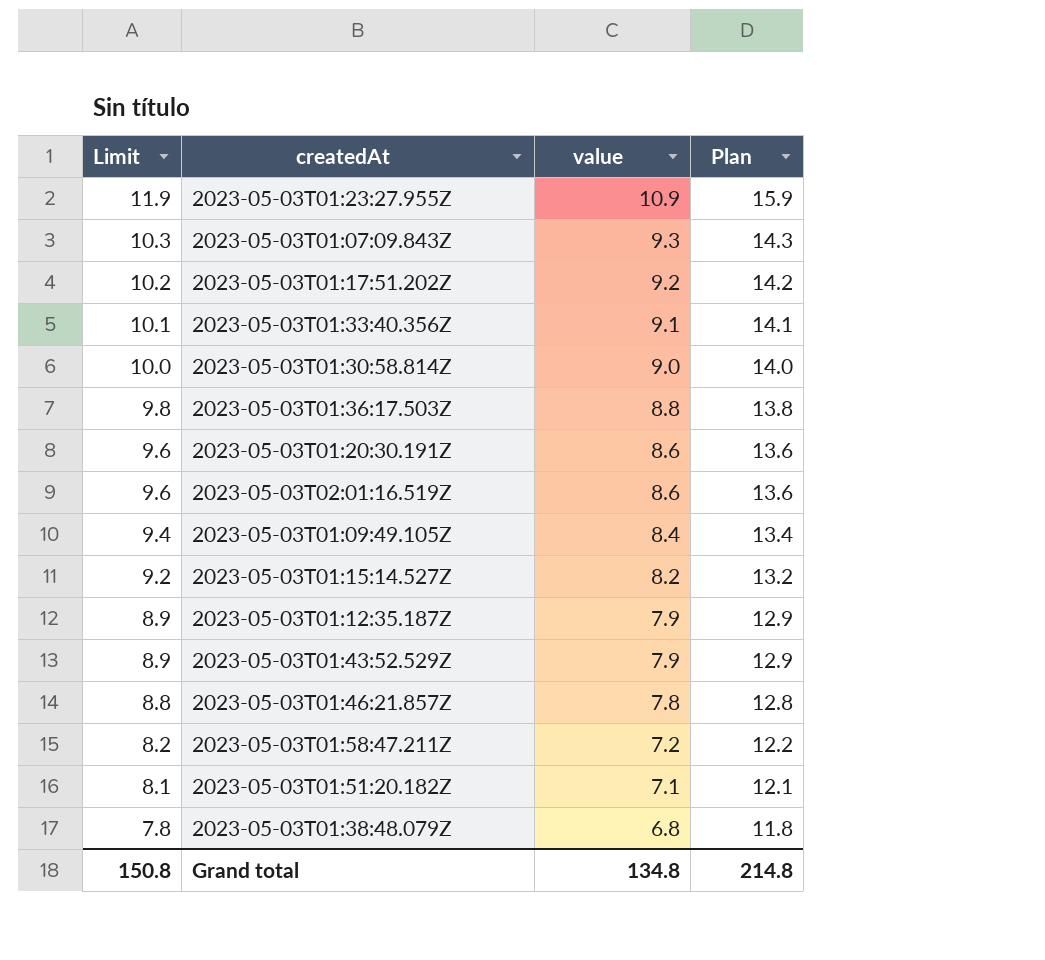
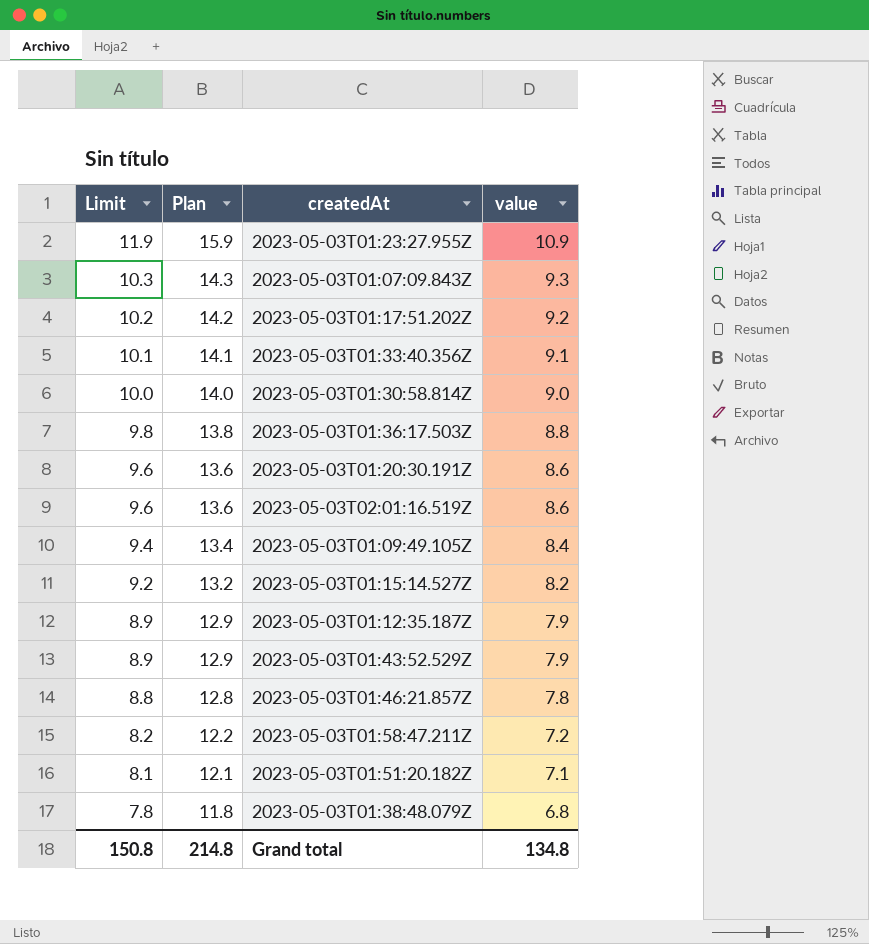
column Plan | position: 4 -> 2

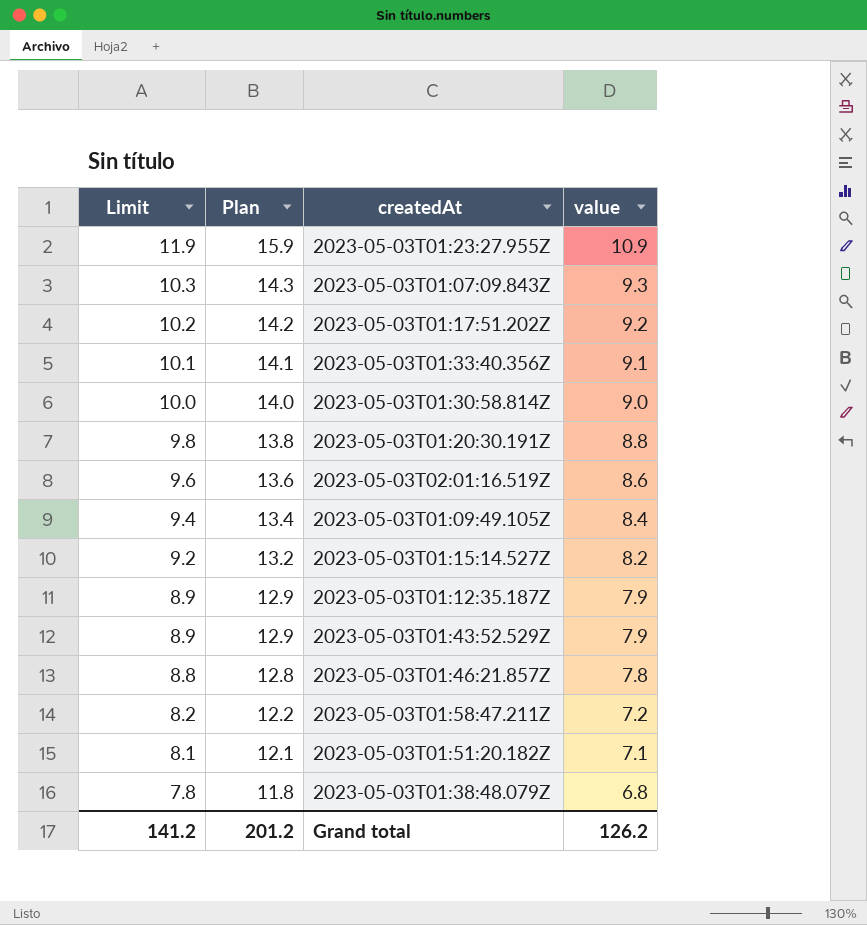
row 2023-05-03T01:36:17.503Z: 9.8 | 13.8 | 8.8 -> none
2023-05-03T01:20:30.191Z | Limit: 9.6 -> 9.8
2023-05-03T01:20:30.191Z | Plan: 13.6 -> 13.8
2023-05-03T01:20:30.191Z | value: 8.6 -> 8.8
Grand total | Limit: 150.8 -> 141.2
Grand total | Plan: 214.8 -> 201.2
Grand total | value: 134.8 -> 126.2

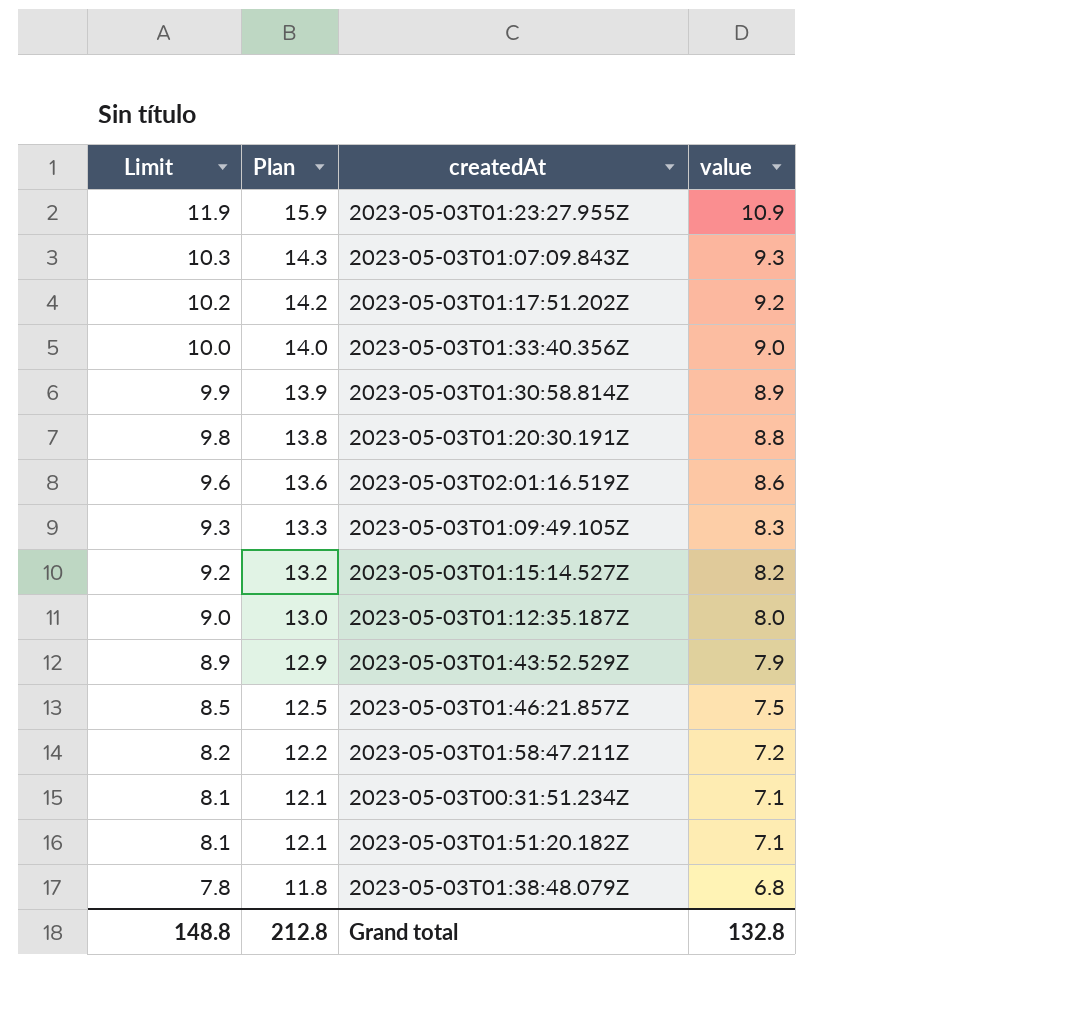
2023-05-03T01:33:40.356Z | Limit: 10.1 -> 10.0
2023-05-03T01:33:40.356Z | Plan: 14.1 -> 14.0
2023-05-03T01:33:40.356Z | value: 9.1 -> 9.0
2023-05-03T01:30:58.814Z | Limit: 10.0 -> 9.9
2023-05-03T01:30:58.814Z | Plan: 14.0 -> 13.9
2023-05-03T01:30:58.814Z | value: 9.0 -> 8.9
2023-05-03T01:09:49.105Z | Limit: 9.4 -> 9.3
2023-05-03T01:09:49.105Z | Plan: 13.4 -> 13.3
2023-05-03T01:09:49.105Z | value: 8.4 -> 8.3
2023-05-03T01:12:35.187Z | Limit: 8.9 -> 9.0
2023-05-03T01:12:35.187Z | Plan: 12.9 -> 13.0
2023-05-03T01:12:35.187Z | value: 7.9 -> 8.0
2023-05-03T01:46:21.857Z | Limit: 8.8 -> 8.5
2023-05-03T01:46:21.857Z | Plan: 12.8 -> 12.5
2023-05-03T01:46:21.857Z | value: 7.8 -> 7.5
row 2023-05-03T00:31:51.234Z: none -> 8.1 | 12.1 | 7.1
Grand total | Limit: 141.2 -> 148.8
Grand total | Plan: 201.2 -> 212.8
Grand total | value: 126.2 -> 132.8

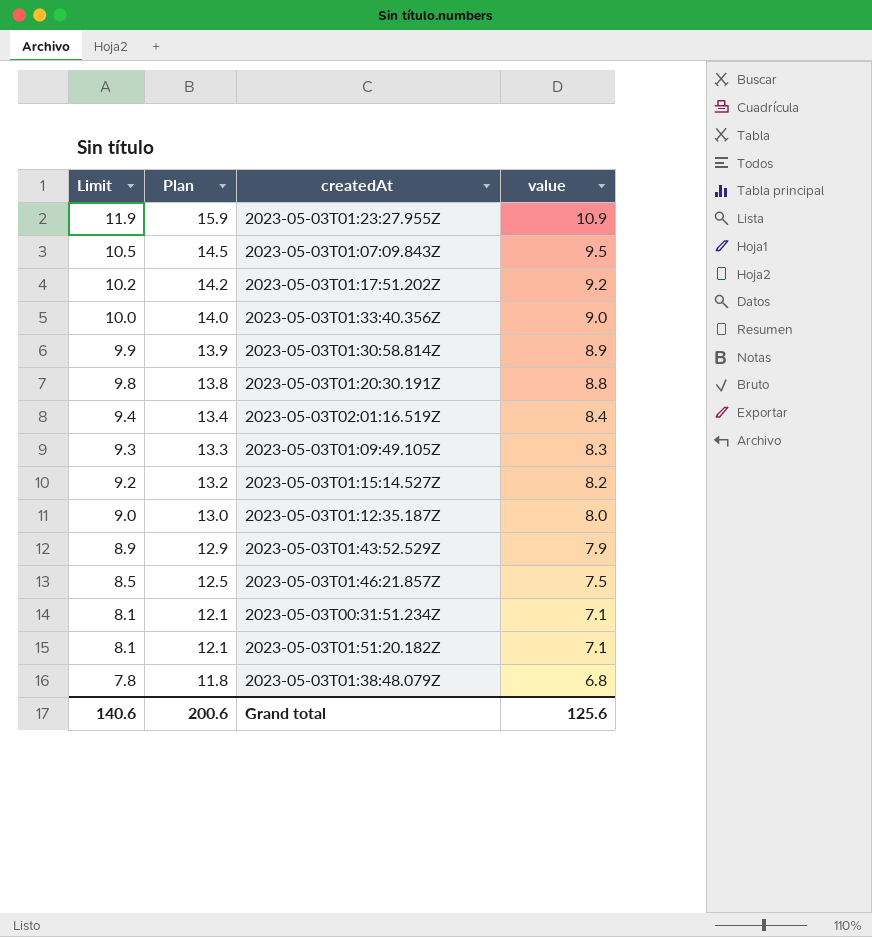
row 2023-05-03T01:58:47.211Z: 8.2 | 12.2 | 7.2 -> none
2023-05-03T01:07:09.843Z | Limit: 10.3 -> 10.5
2023-05-03T01:07:09.843Z | Plan: 14.3 -> 14.5
2023-05-03T01:07:09.843Z | value: 9.3 -> 9.5
2023-05-03T02:01:16.519Z | Limit: 9.6 -> 9.4
2023-05-03T02:01:16.519Z | Plan: 13.6 -> 13.4
2023-05-03T02:01:16.519Z | value: 8.6 -> 8.4
Grand total | Limit: 148.8 -> 140.6
Grand total | Plan: 212.8 -> 200.6
Grand total | value: 132.8 -> 125.6

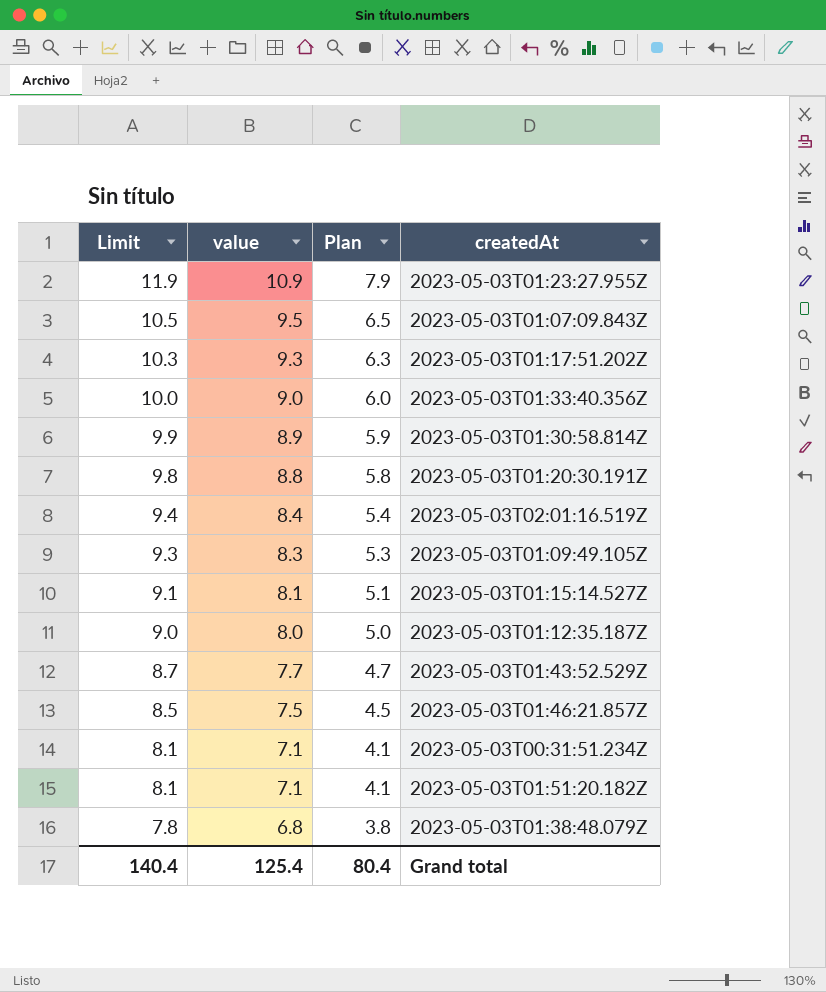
column value | position: 4 -> 2
column Plan | formula: [value] + 5 -> [value] - 3
2023-05-03T01:17:51.202Z | Limit: 10.2 -> 10.3
2023-05-03T01:17:51.202Z | value: 9.2 -> 9.3
2023-05-03T01:15:14.527Z | Limit: 9.2 -> 9.1
2023-05-03T01:15:14.527Z | value: 8.2 -> 8.1
2023-05-03T01:43:52.529Z | Limit: 8.9 -> 8.7
2023-05-03T01:43:52.529Z | value: 7.9 -> 7.7
Grand total | Limit: 140.6 -> 140.4
Grand total | value: 125.6 -> 125.4
Grand total | Plan: 200.6 -> 80.4

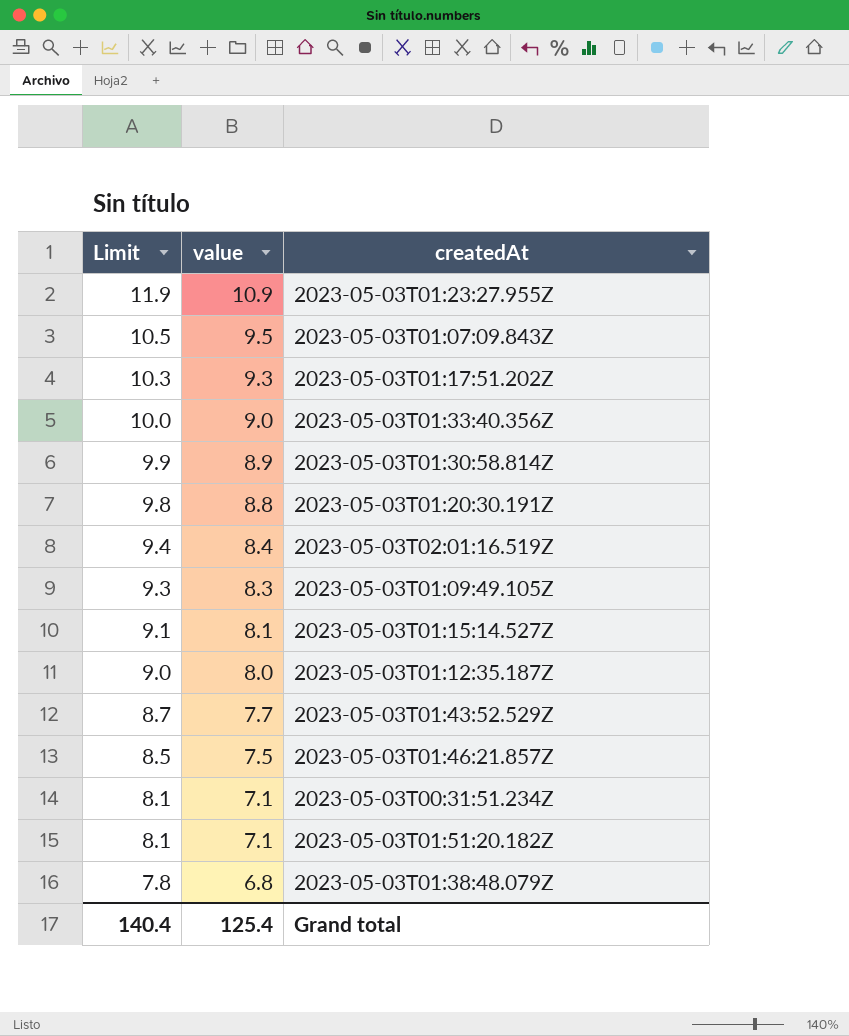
column Plan | formula: [value] - 3 -> none

